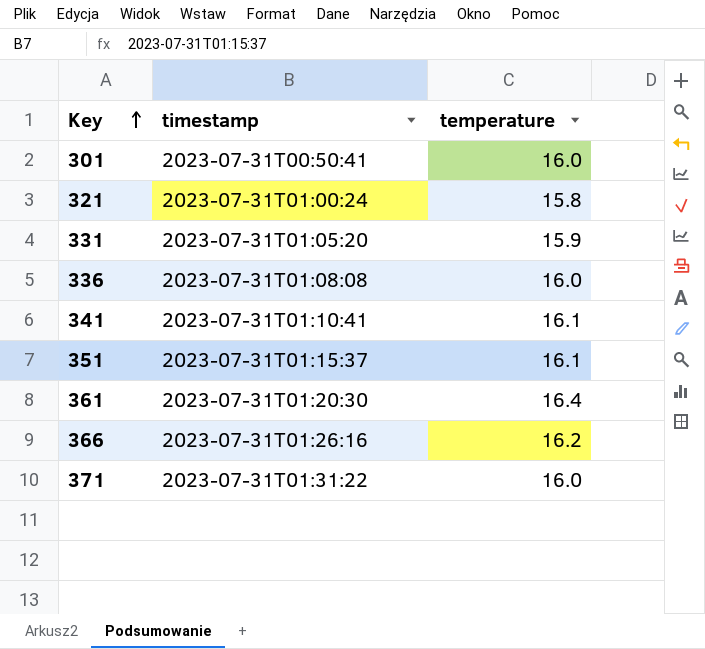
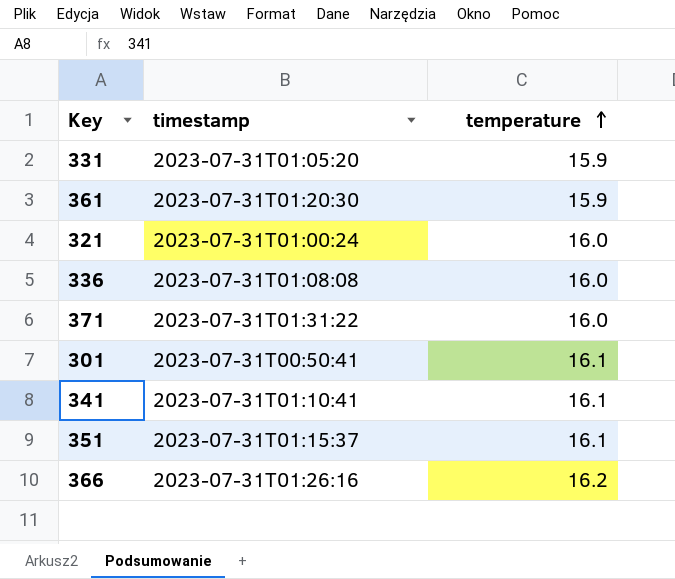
row order: Key ascending -> temperature ascending
361 | temperature: 16.4 -> 15.9
321 | temperature: 15.8 -> 16.0
301 | temperature: 16.0 -> 16.1

